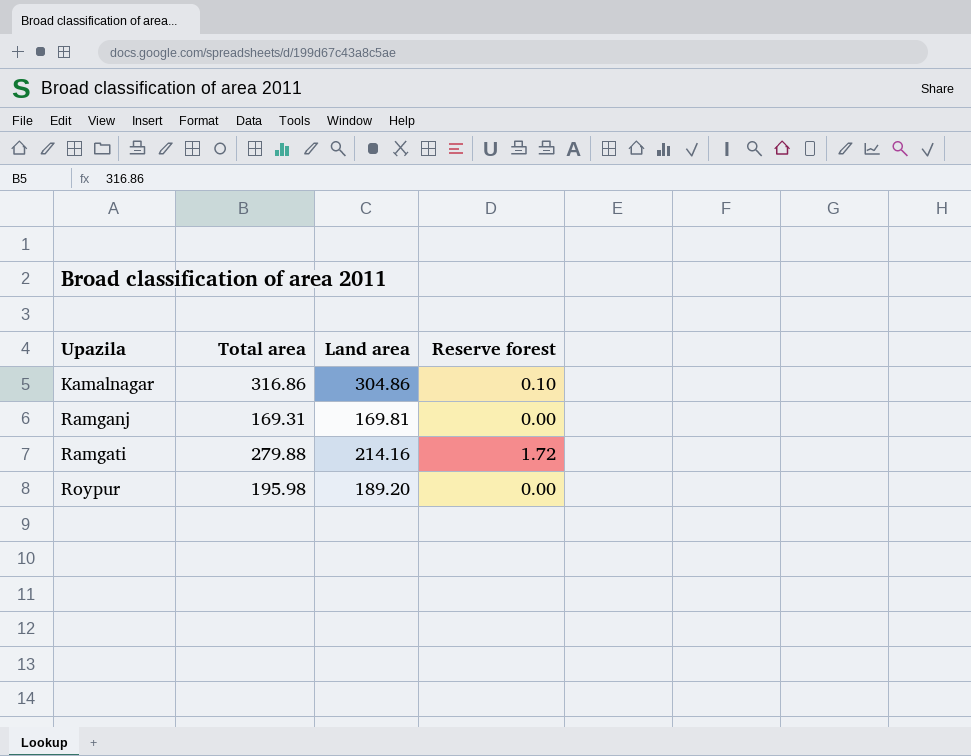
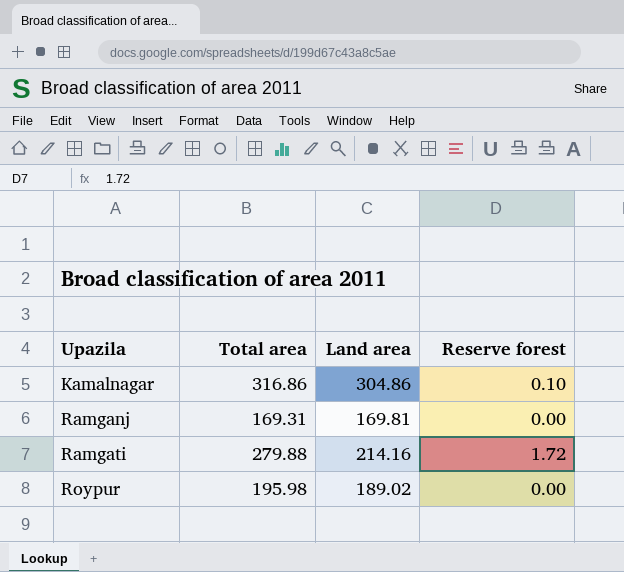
Roypur | Land area: 189.20 -> 189.02

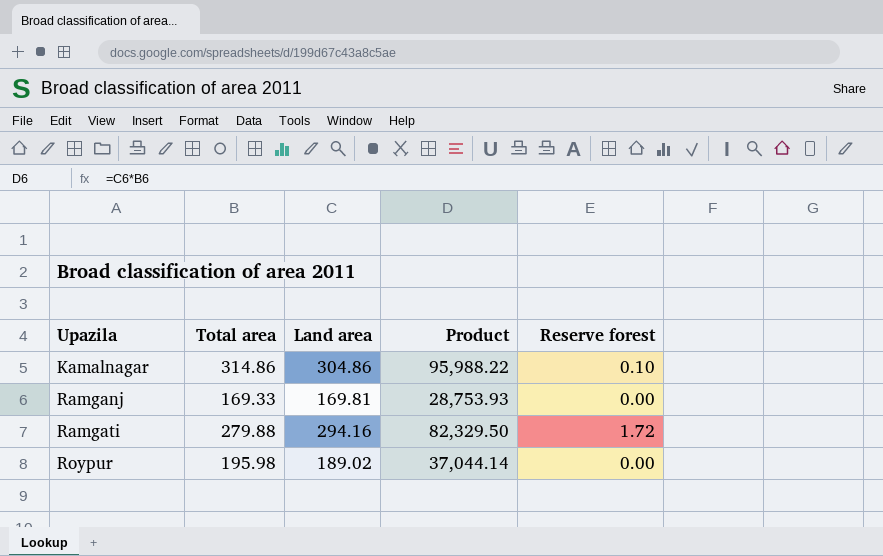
column Product | formula: none -> [Total area] * [Land area]
Kamalnagar | Total area: 316.86 -> 314.86
Ramganj | Total area: 169.31 -> 169.33
Ramgati | Land area: 214.16 -> 294.16

